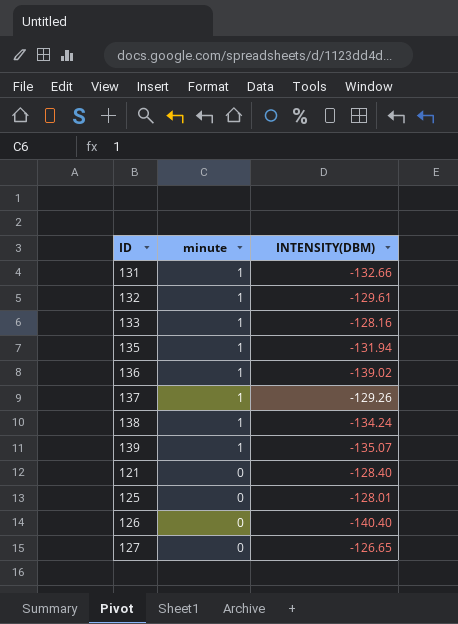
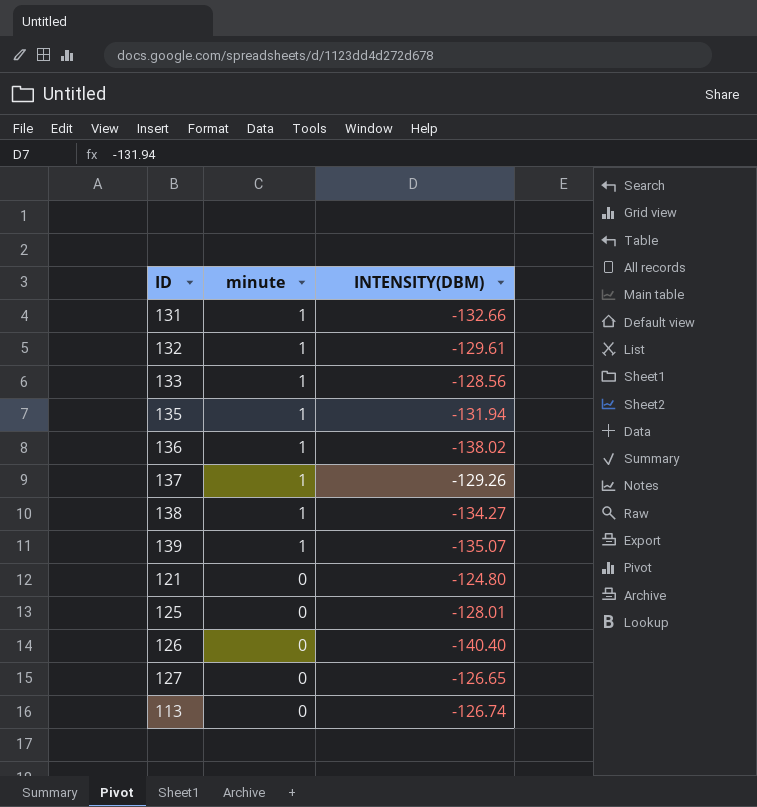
133 | INTENSITY(DBM): -128.16 -> -128.56
136 | INTENSITY(DBM): -139.02 -> -138.02
138 | INTENSITY(DBM): -134.24 -> -134.27
121 | INTENSITY(DBM): -128.40 -> -124.80
row 113: none -> 0 | -126.74

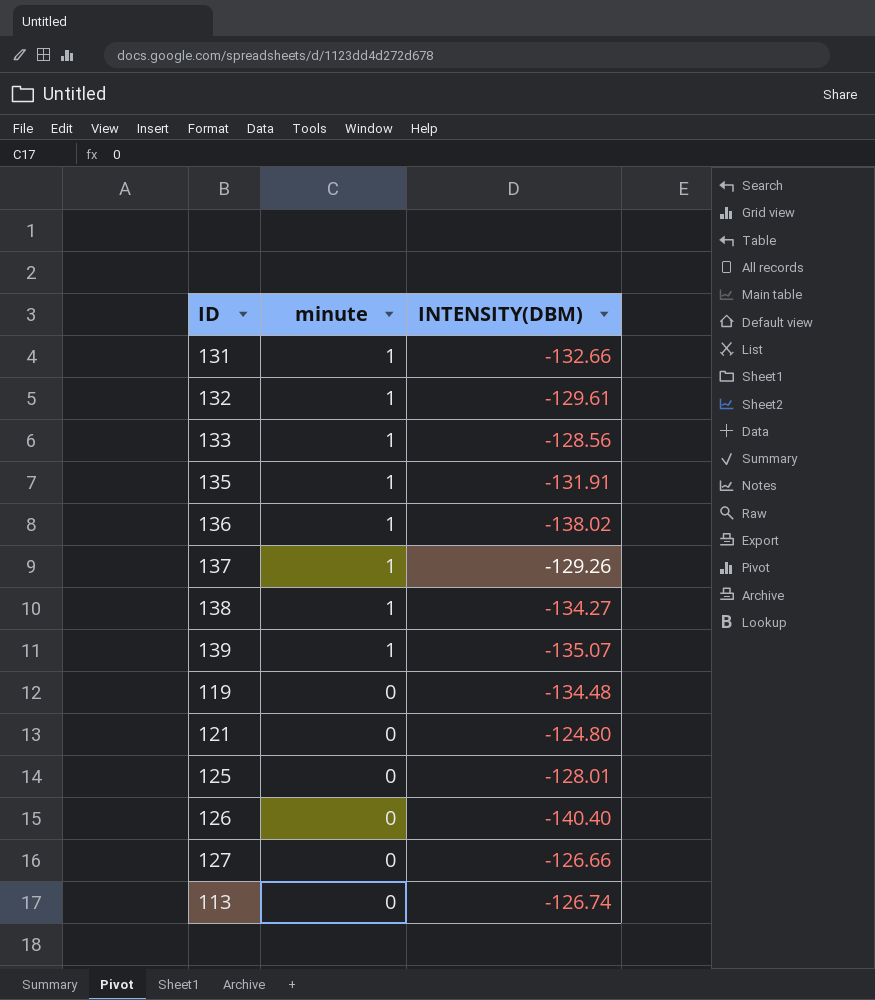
135 | INTENSITY(DBM): -131.94 -> -131.91
row 119: none -> 0 | -134.48
127 | INTENSITY(DBM): -126.65 -> -126.66

